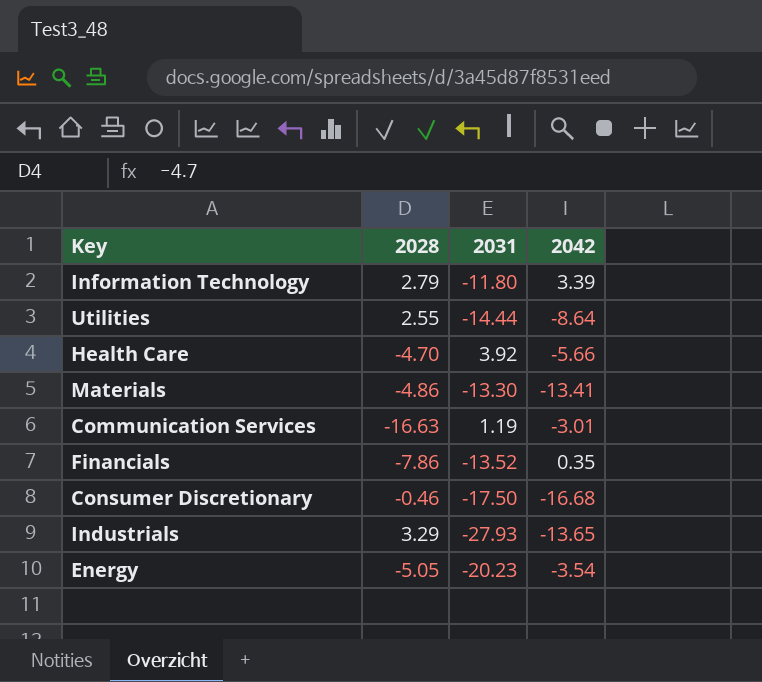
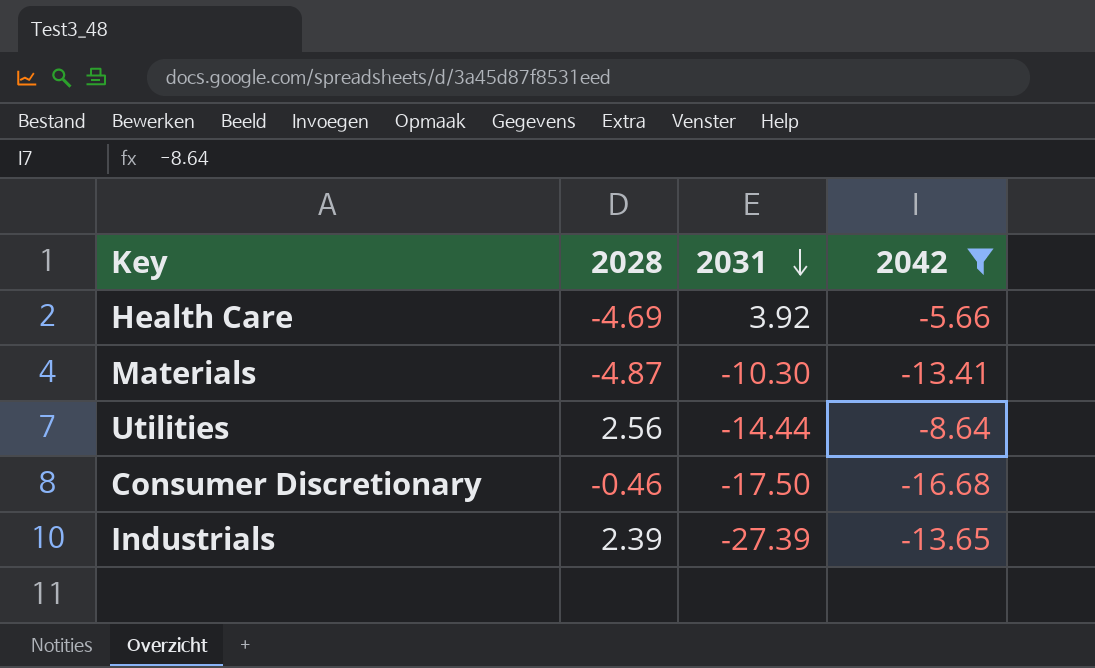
filter: none -> 2042 <= -5.66
row order: none -> 2031 descending
Health Care | 2028: -4.70 -> -4.69
Materials | 2028: -4.86 -> -4.87
Materials | 2031: -13.30 -> -10.30
Utilities | 2028: 2.55 -> 2.56
Industrials | 2028: 3.29 -> 2.39
Industrials | 2031: -27.93 -> -27.39

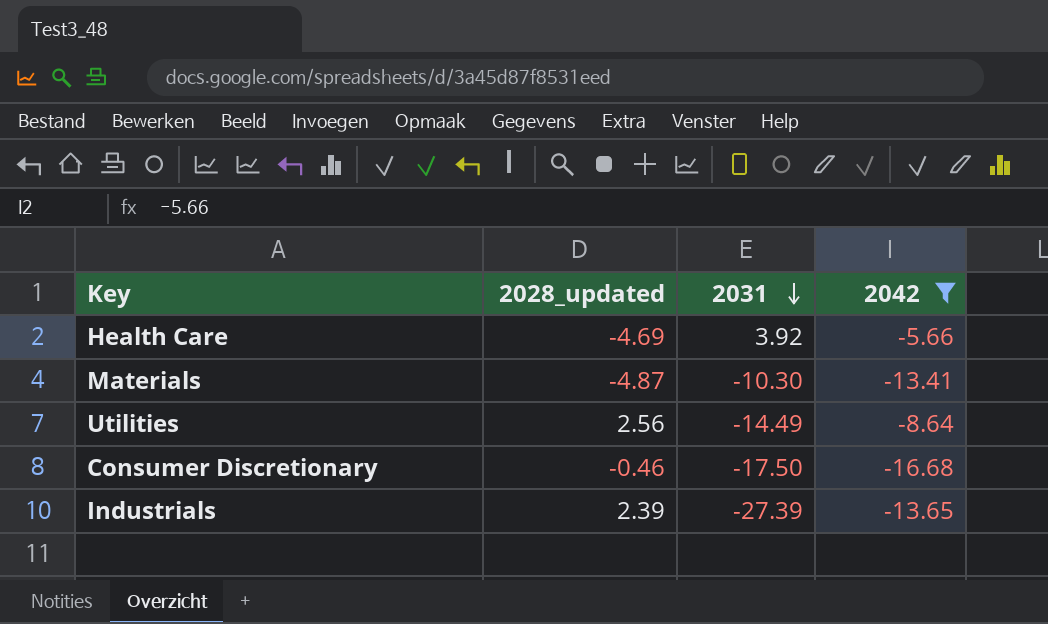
column name: 2028 -> 2028_updated
Utilities | 2031: -14.44 -> -14.49

